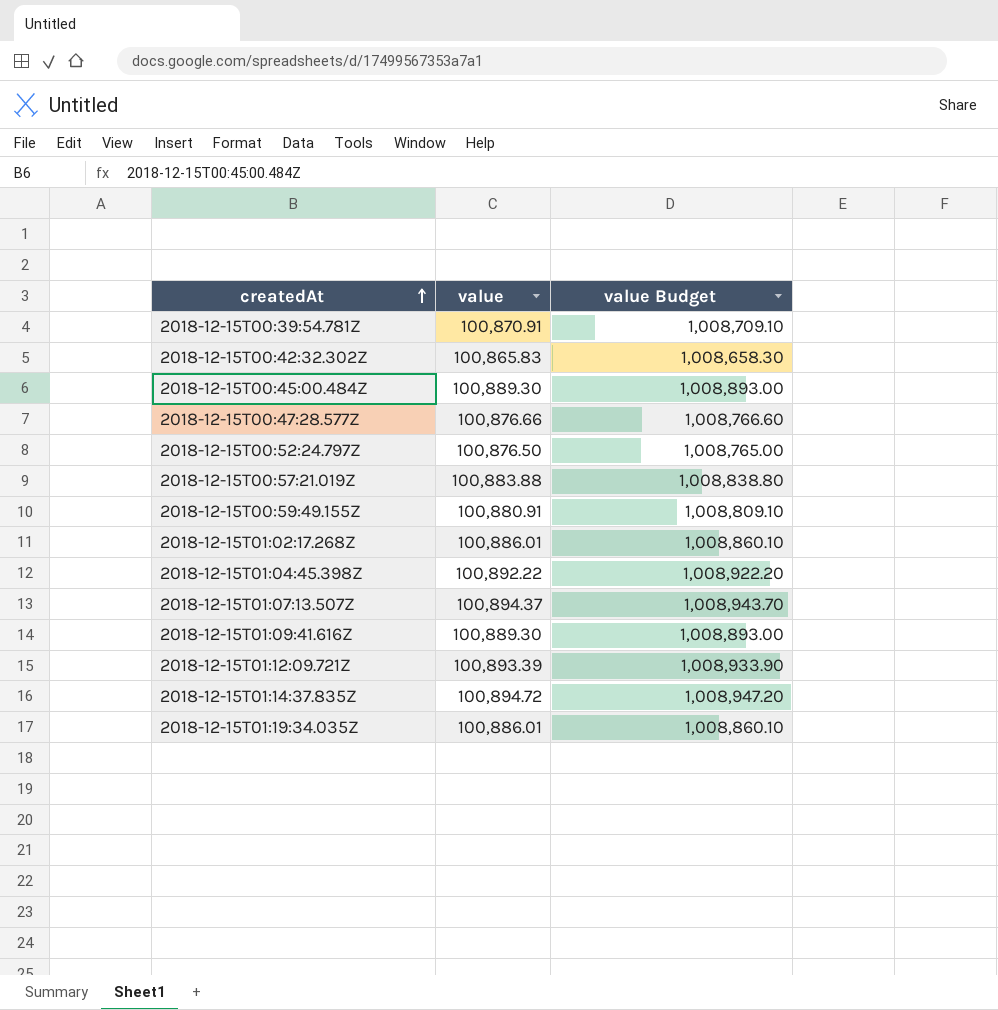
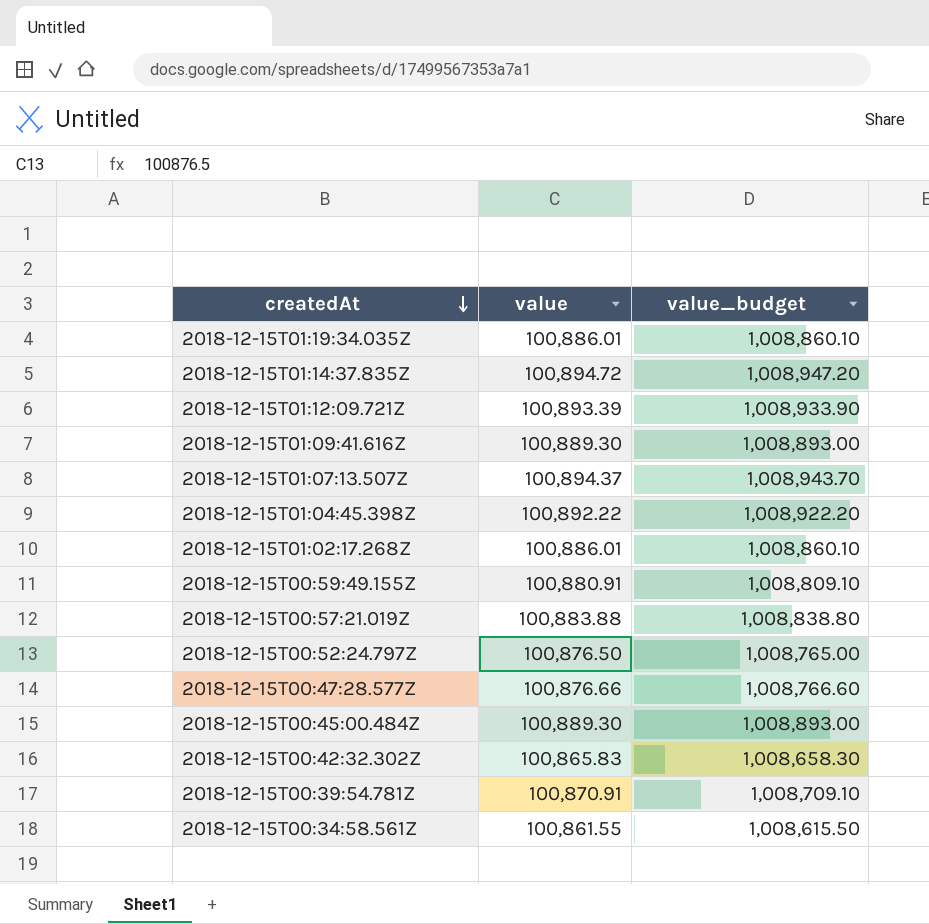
row order: createdAt ascending -> createdAt descending
column name: value Budget -> value_budget
row 2018-12-15T00:34:58.561Z: none -> 100,861.55 | 1,008,615.50

